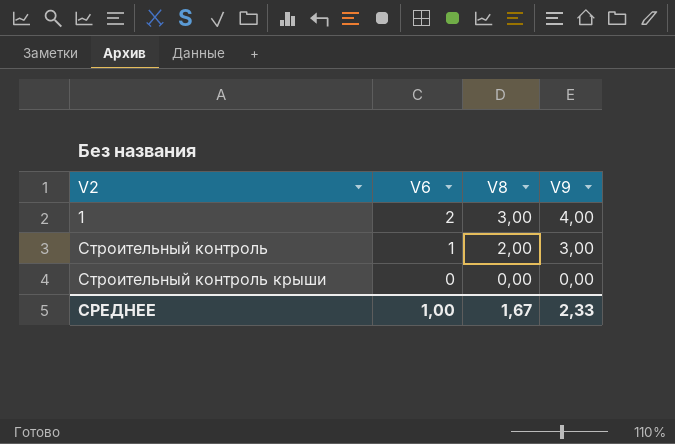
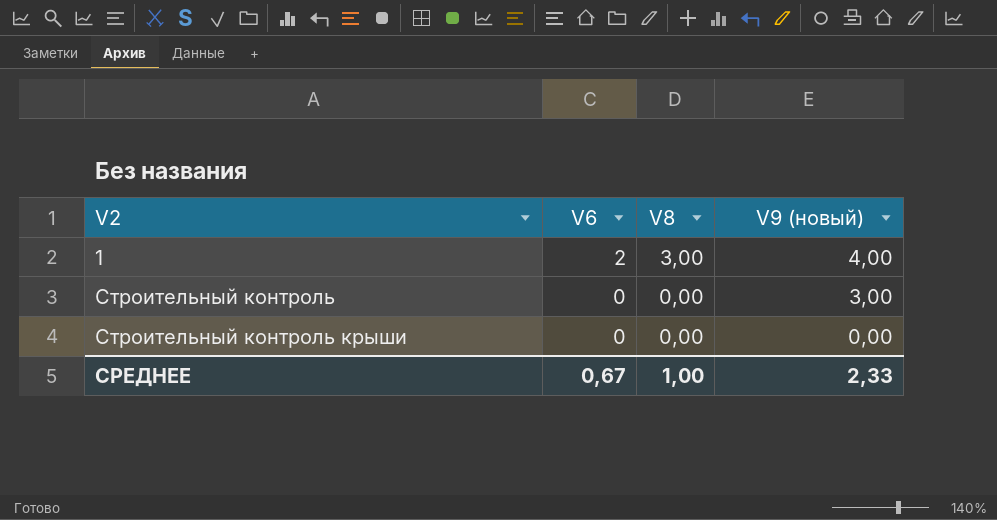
column name: V9 -> V9 (новый)
Строительный контроль | V6: 1 -> 0
Строительный контроль | V8: 2,00 -> 0,00
СРЕДНЕЕ | V6: 1,00 -> 0,67
СРЕДНЕЕ | V8: 1,67 -> 1,00

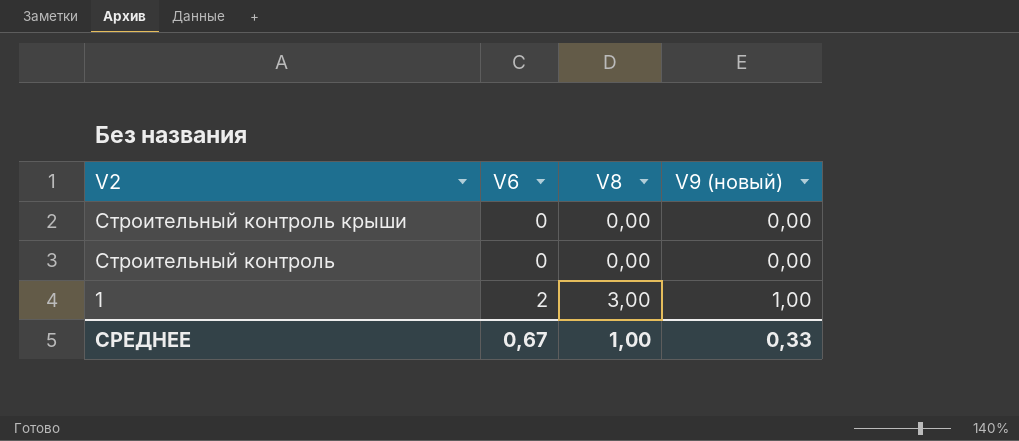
row order: V2 ascending -> V2 descending
Строительный контроль | V9 (новый): 3,00 -> 0,00
1 | V9 (новый): 4,00 -> 1,00
СРЕДНЕЕ | V9 (новый): 2,33 -> 0,33

